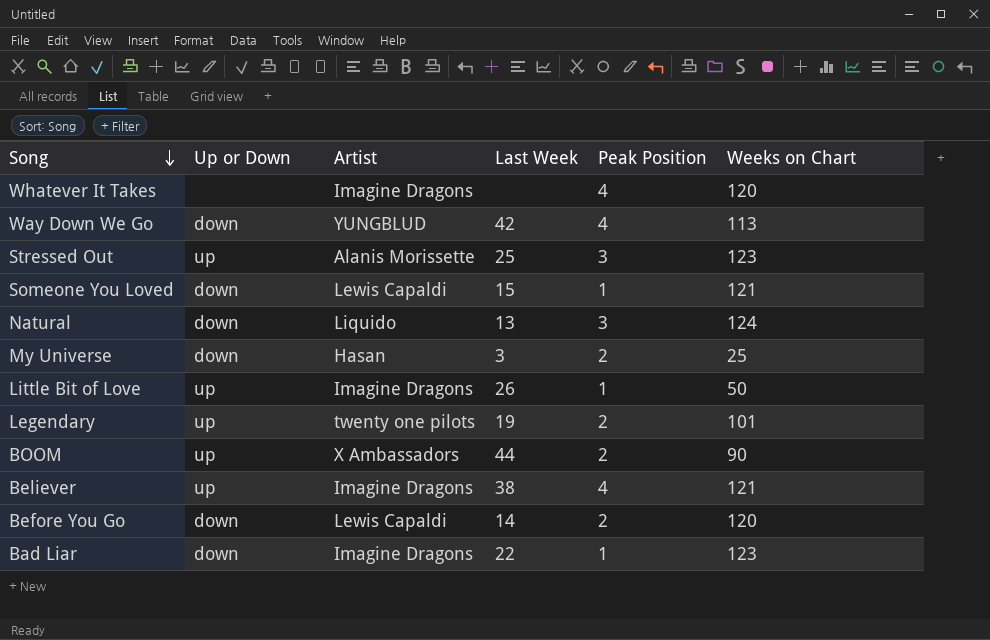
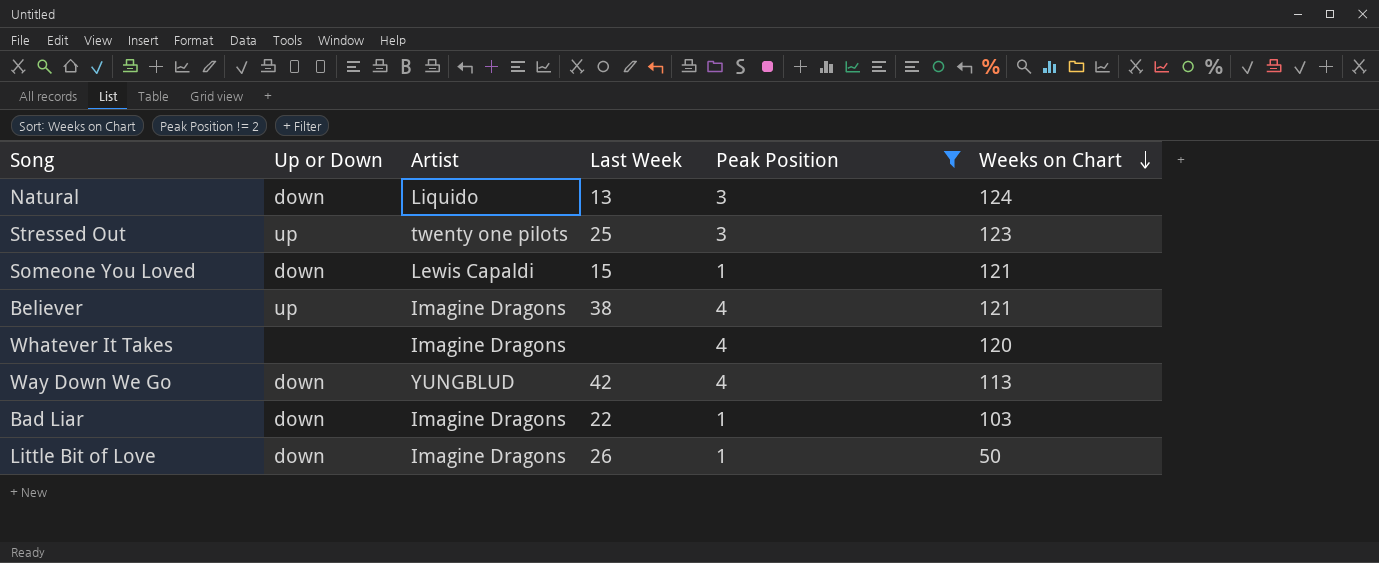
filter: none -> Peak Position != 2
row order: Song descending -> Weeks on Chart descending
Stressed Out | Artist: Alanis Morissette -> twenty one pilots
Bad Liar | Weeks on Chart: 123 -> 103
Little Bit of Love | Up or Down: up -> down

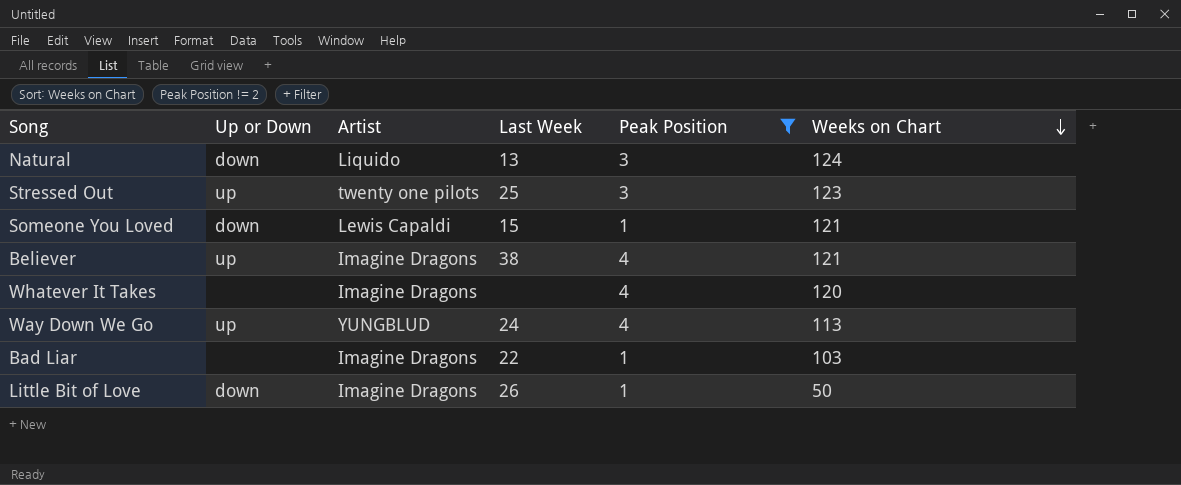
Way Down We Go | Up or Down: down -> up
Way Down We Go | Last Week: 42 -> 24
Bad Liar | Up or Down: down -> none

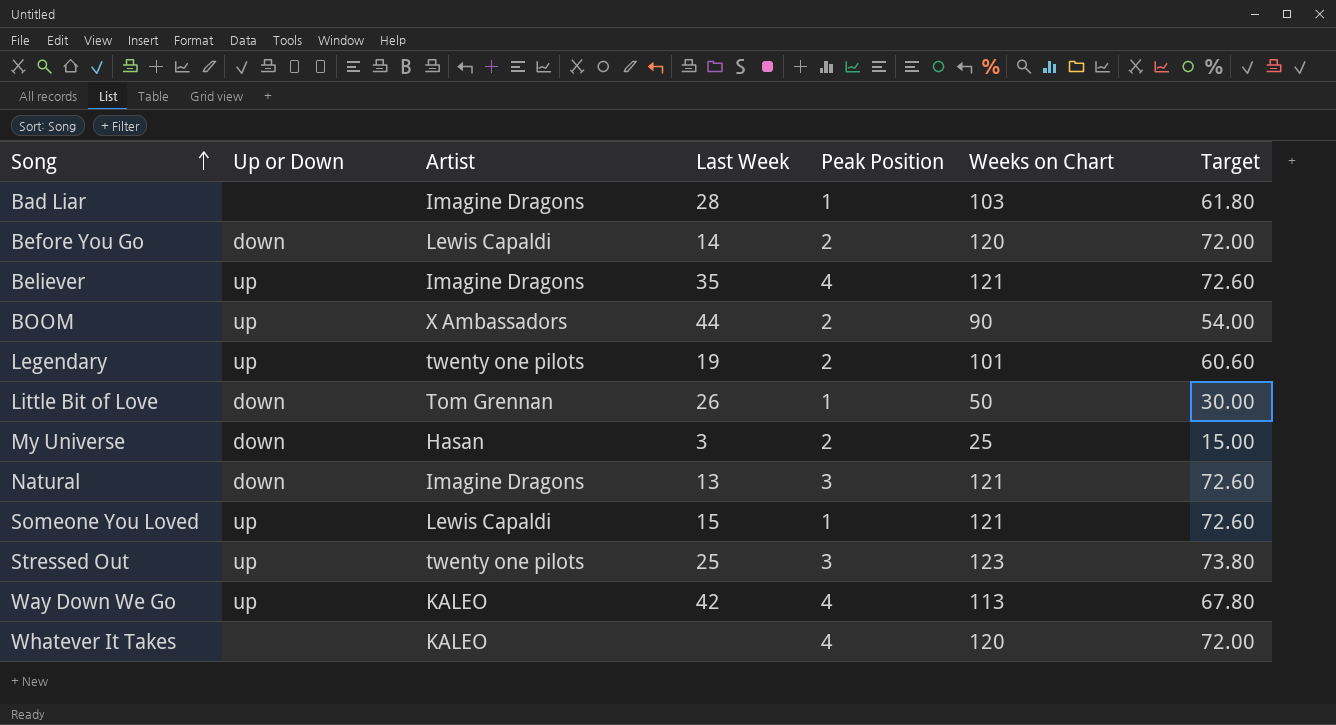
filter: Peak Position != 2 -> none
row order: Weeks on Chart descending -> Song ascending
column Target | formula: none -> [Weeks on Chart] * 0.6
Bad Liar | Last Week: 22 -> 28
Believer | Last Week: 38 -> 35
Little Bit of Love | Artist: Imagine Dragons -> Tom Grennan
Natural | Artist: Liquido -> Imagine Dragons
Natural | Weeks on Chart: 124 -> 121
Someone You Loved | Up or Down: down -> up
Way Down We Go | Artist: YUNGBLUD -> KALEO
Way Down We Go | Last Week: 24 -> 42
Whatever It Takes | Artist: Imagine Dragons -> KALEO

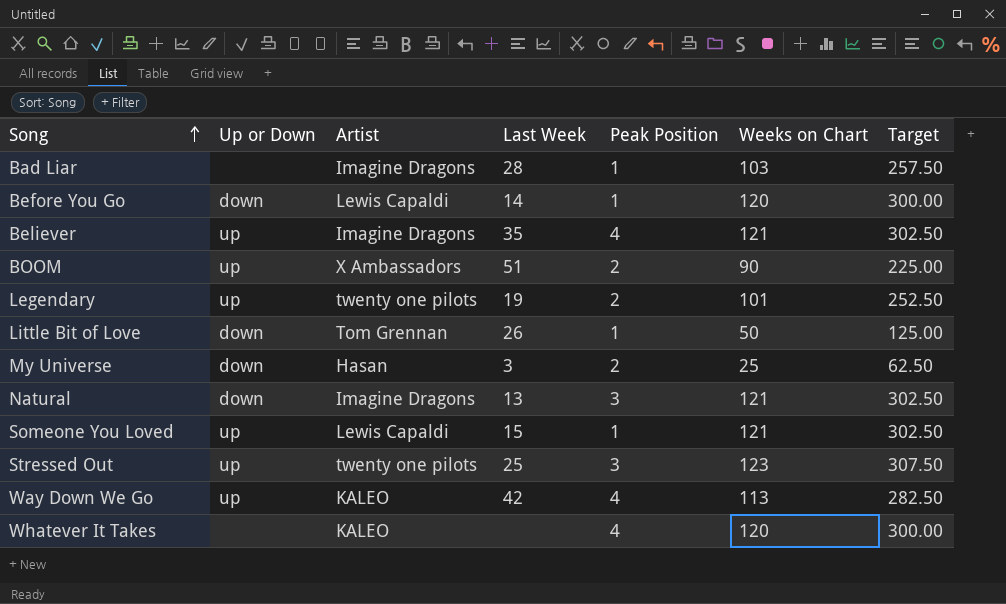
column Target | formula: [Weeks on Chart] * 0.6 -> [Weeks on Chart] * 2.5
Before You Go | Peak Position: 2 -> 1
BOOM | Last Week: 44 -> 51

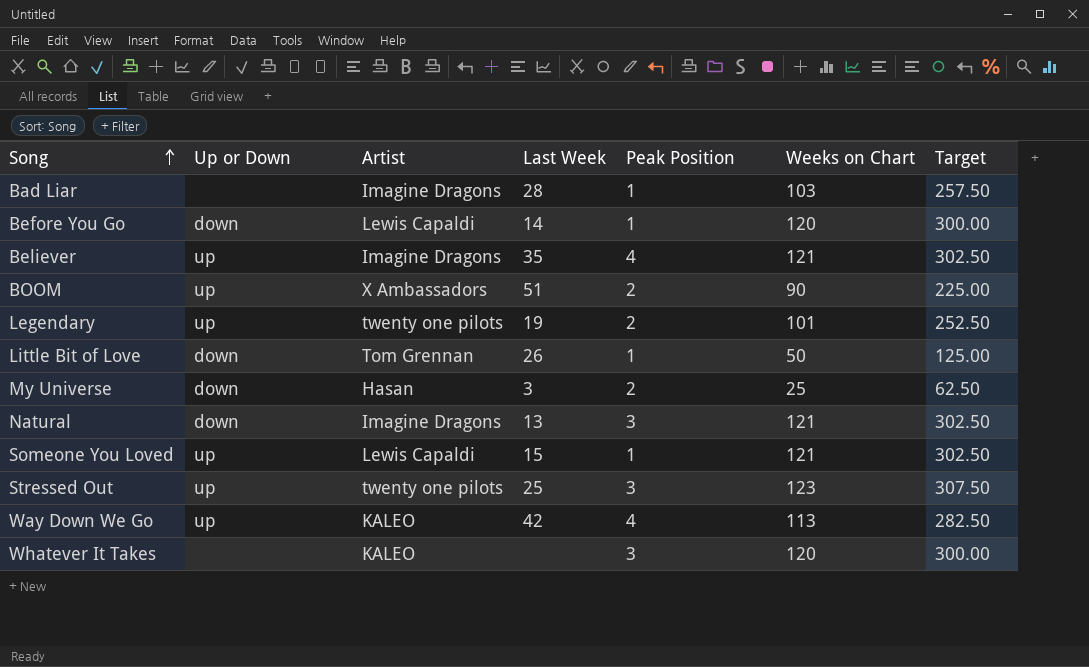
Whatever It Takes | Peak Position: 4 -> 3

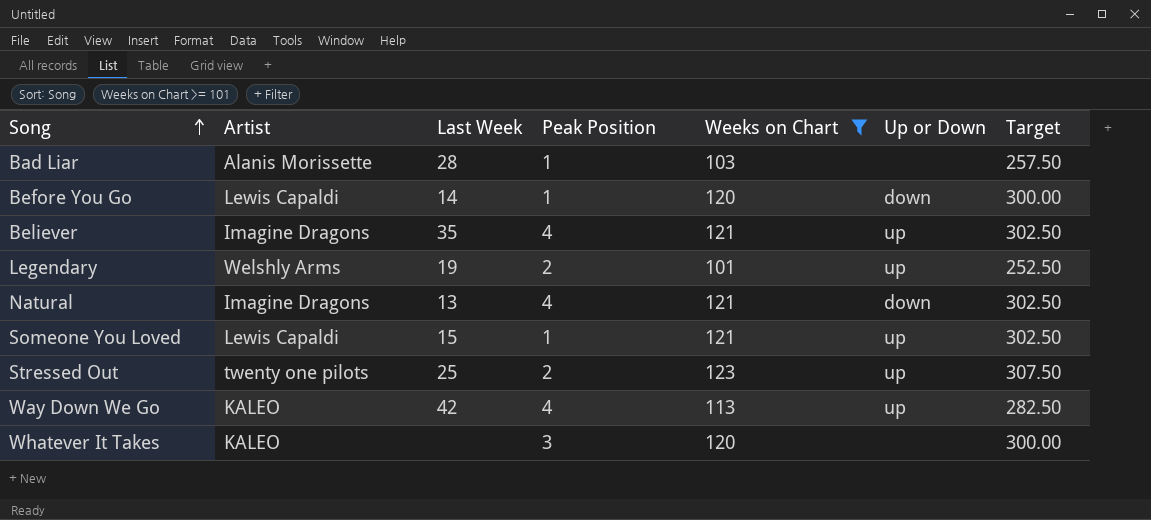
filter: none -> Weeks on Chart >= 101
column Up or Down | position: 2 -> 6
Bad Liar | Artist: Imagine Dragons -> Alanis Morissette
Legendary | Artist: twenty one pilots -> Welshly Arms
Natural | Peak Position: 3 -> 4
Stressed Out | Peak Position: 3 -> 2

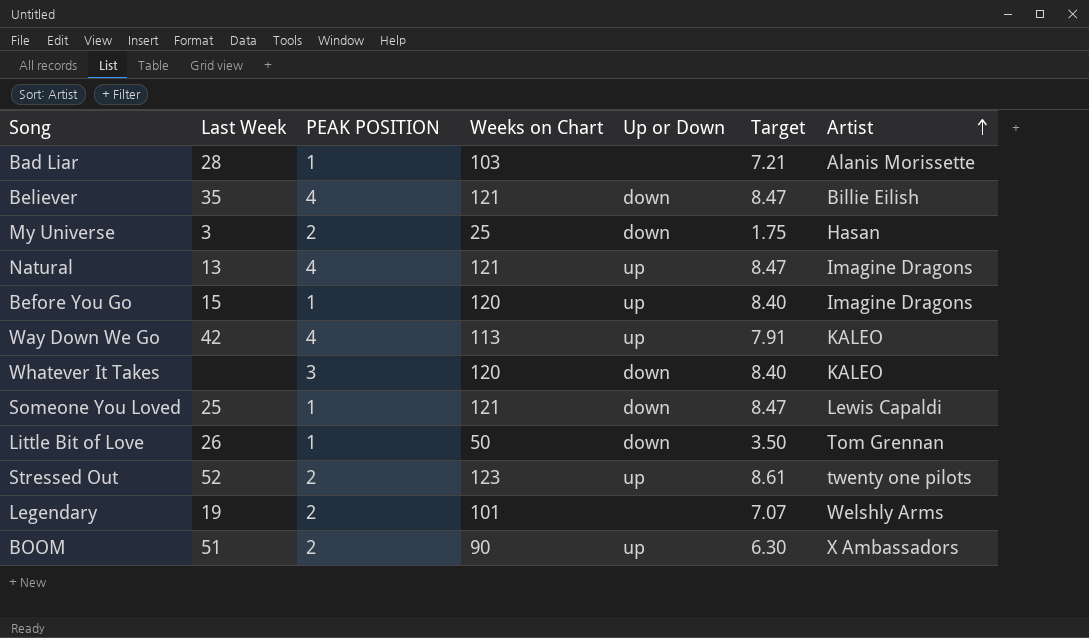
filter: Weeks on Chart >= 101 -> none
row order: Song ascending -> Artist ascending
column name: Peak Position -> PEAK POSITION
column Target | formula: [Weeks on Chart] * 2.5 -> [Weeks on Chart] * 0.07
column Artist | position: 2 -> 7
Believer | Up or Down: up -> down
Believer | Artist: Imagine Dragons -> Billie Eilish
Natural | Up or Down: down -> up
Before You Go | Last Week: 14 -> 15
Before You Go | Up or Down: down -> up
Before You Go | Artist: Lewis Capaldi -> Imagine Dragons
Whatever It Takes | Up or Down: none -> down
Someone You Loved | Last Week: 15 -> 25
Someone You Loved | Up or Down: up -> down
Stressed Out | Last Week: 25 -> 52
Legendary | Up or Down: up -> none

